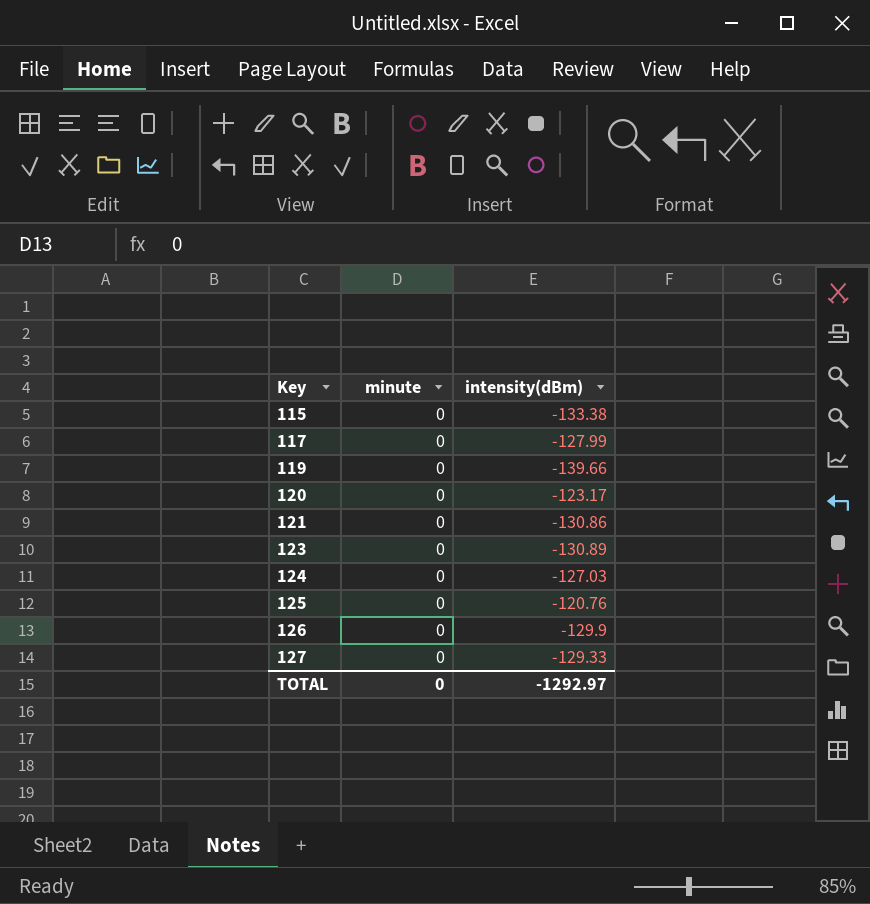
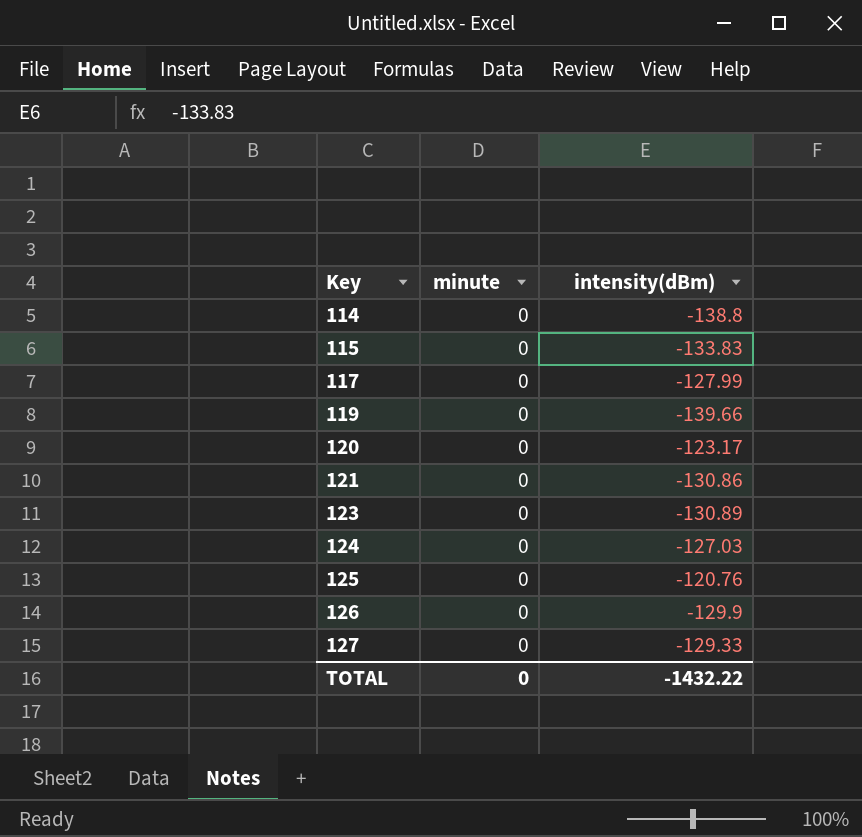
row 114: none -> 0 | -138.8
115 | intensity(dBm): -133.38 -> -133.83
TOTAL | intensity(dBm): -1292.97 -> -1432.22

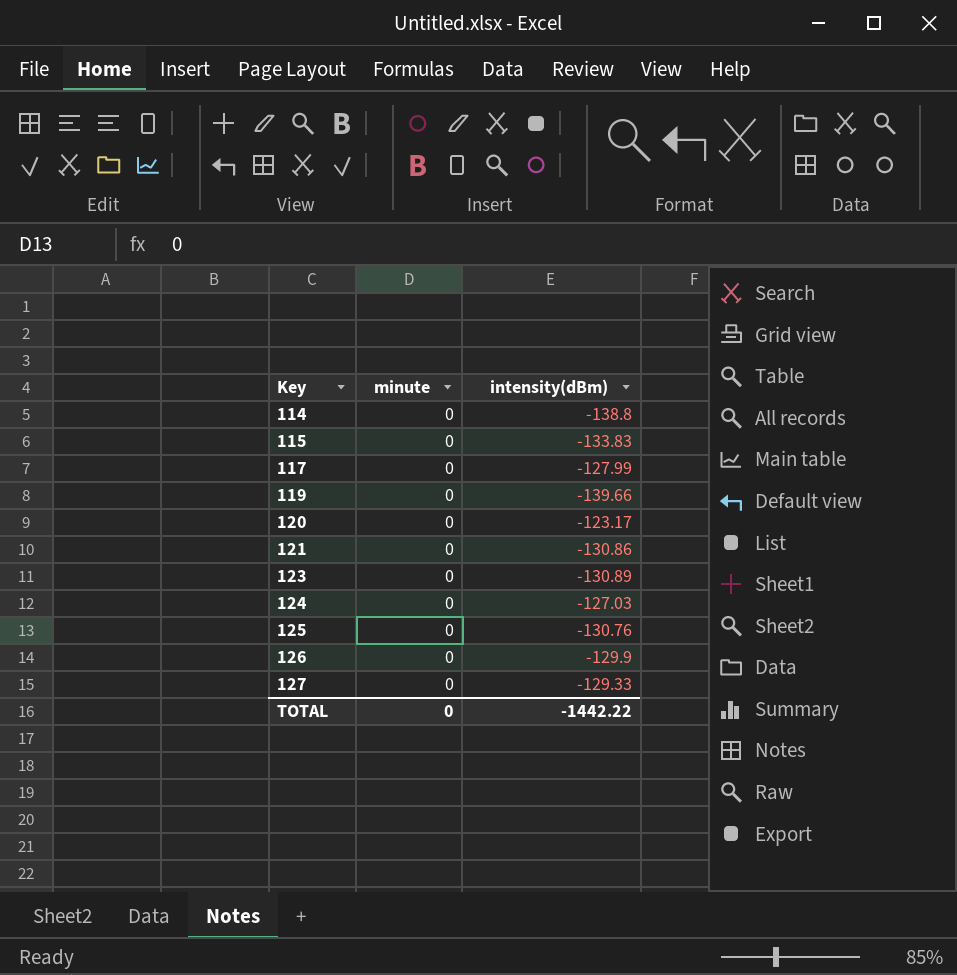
125 | intensity(dBm): -120.76 -> -130.76
TOTAL | intensity(dBm): -1432.22 -> -1442.22

